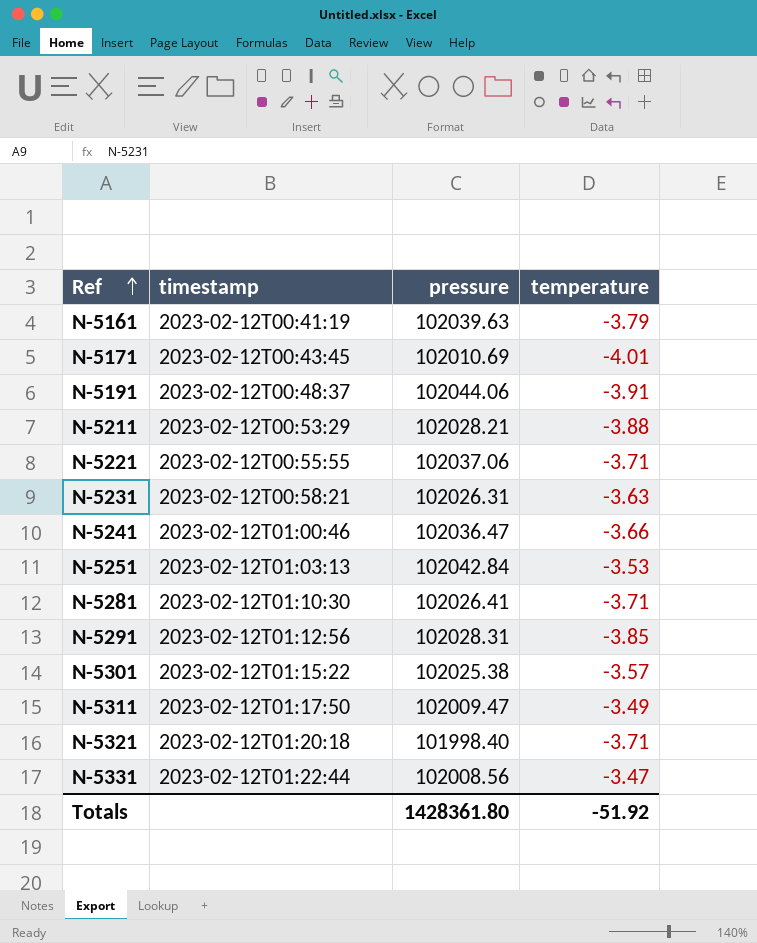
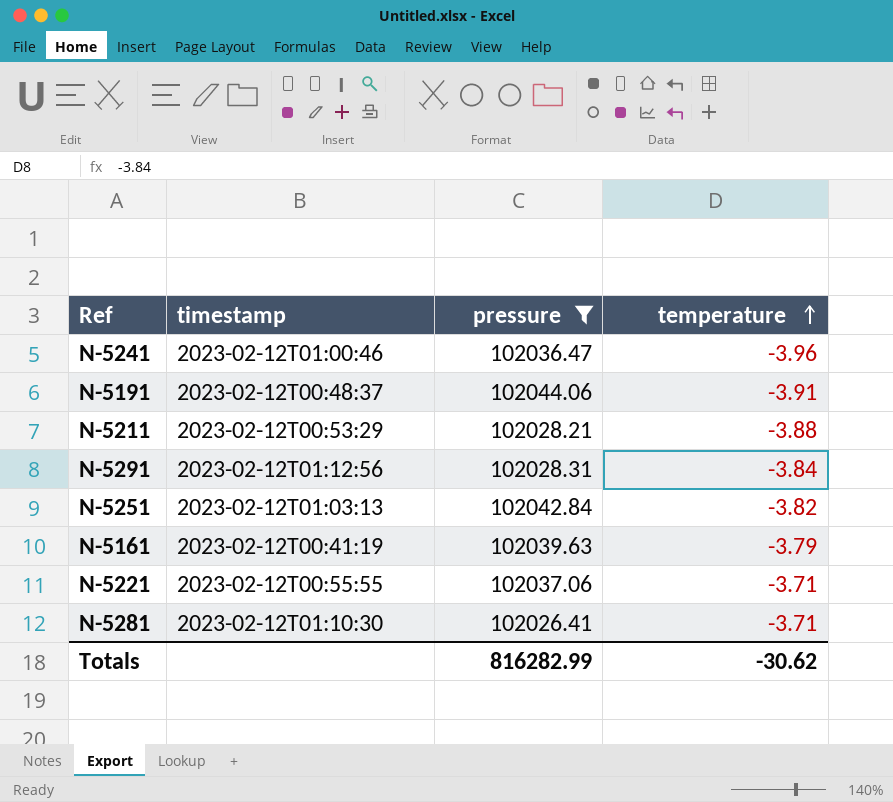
filter: none -> pressure >= 102026.41
row order: Ref ascending -> temperature ascending
N-5241 | temperature: -3.66 -> -3.96
N-5291 | temperature: -3.85 -> -3.84
N-5251 | temperature: -3.53 -> -3.82
Totals | pressure: 1428361.80 -> 816282.99
Totals | temperature: -51.92 -> -30.62

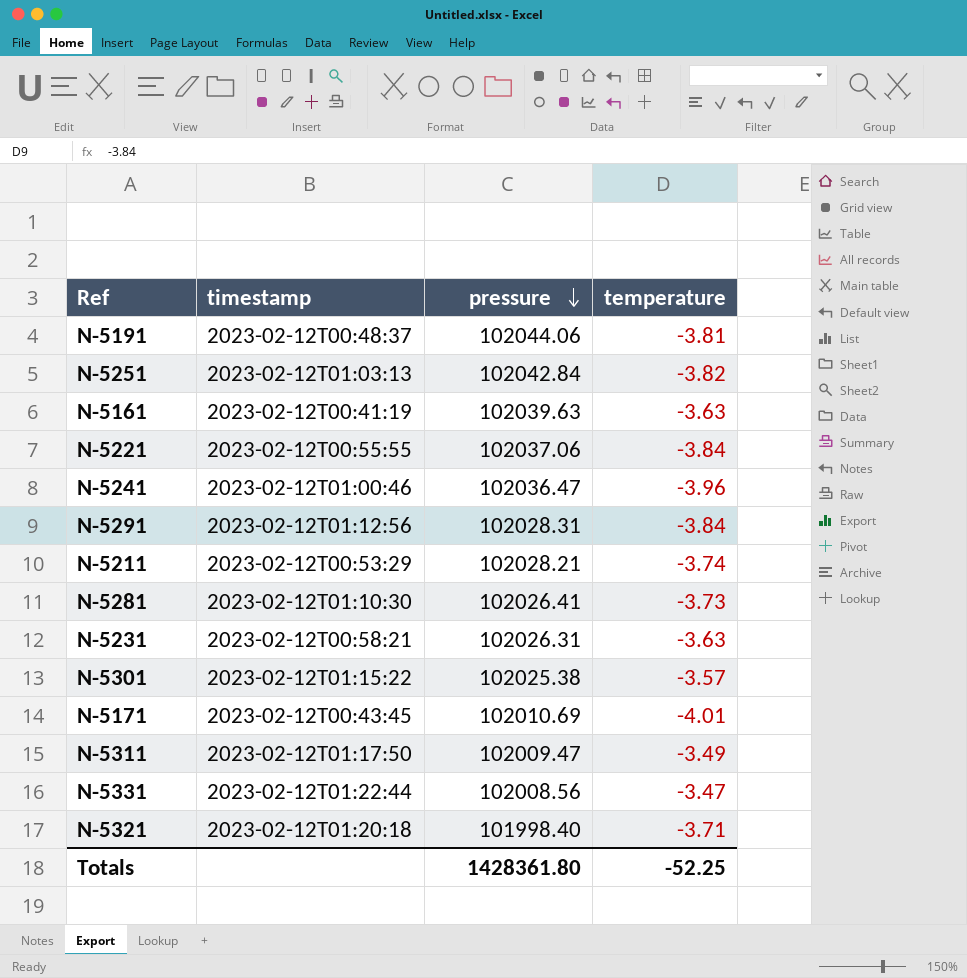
filter: pressure >= 102026.41 -> none
row order: temperature ascending -> pressure descending
N-5191 | temperature: -3.91 -> -3.81
N-5161 | temperature: -3.79 -> -3.63
N-5221 | temperature: -3.71 -> -3.84
N-5211 | temperature: -3.88 -> -3.74
N-5281 | temperature: -3.71 -> -3.73
Totals | pressure: 816282.99 -> 1428361.80
Totals | temperature: -30.62 -> -52.25

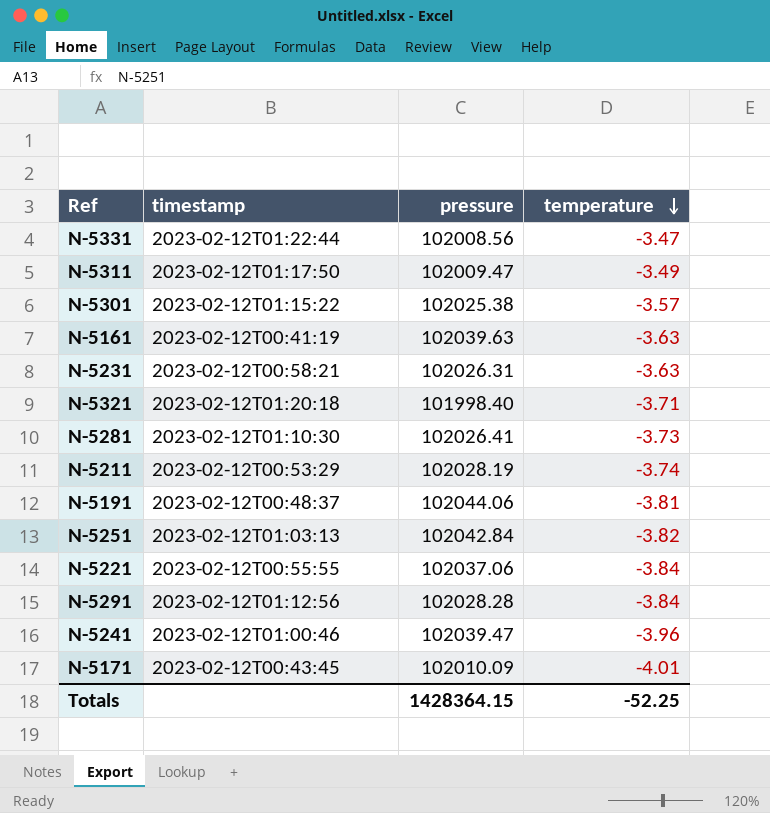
row order: pressure descending -> temperature descending
N-5211 | pressure: 102028.21 -> 102028.19
N-5291 | pressure: 102028.31 -> 102028.28
N-5241 | pressure: 102036.47 -> 102039.47
N-5171 | pressure: 102010.69 -> 102010.09
Totals | pressure: 1428361.80 -> 1428364.15

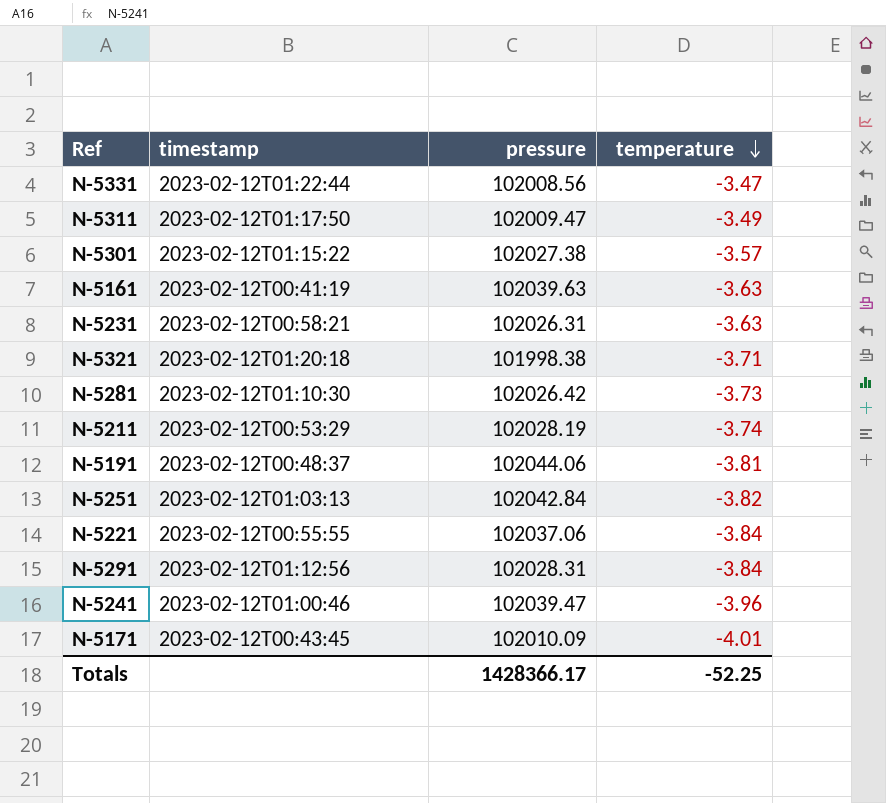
N-5301 | pressure: 102025.38 -> 102027.38
N-5321 | pressure: 101998.40 -> 101998.38
N-5281 | pressure: 102026.41 -> 102026.42
N-5291 | pressure: 102028.28 -> 102028.31
Totals | pressure: 1428364.15 -> 1428366.17

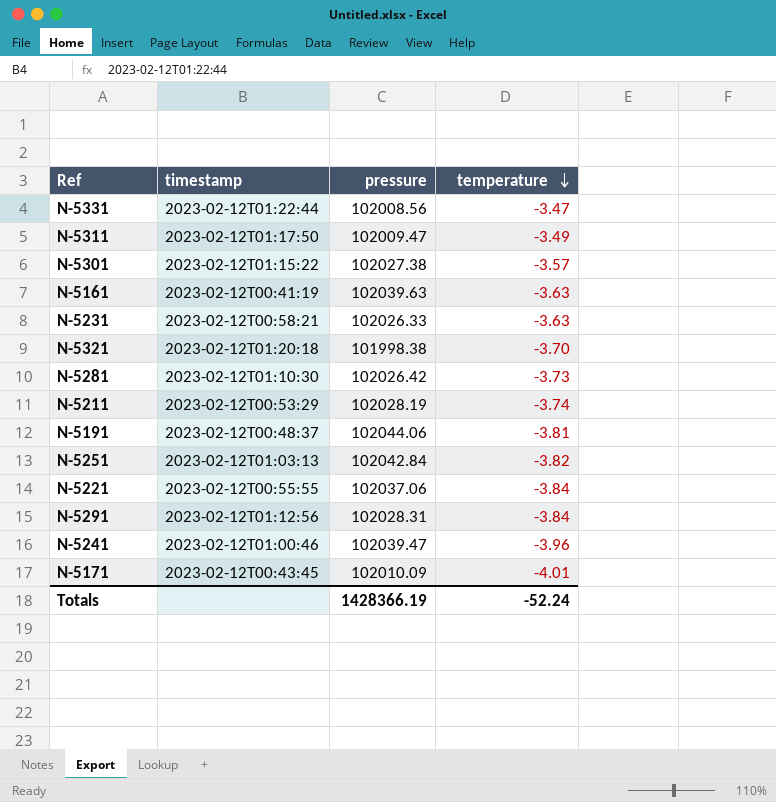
N-5231 | pressure: 102026.31 -> 102026.33
N-5321 | temperature: -3.71 -> -3.70
Totals | pressure: 1428366.17 -> 1428366.19
Totals | temperature: -52.25 -> -52.24

